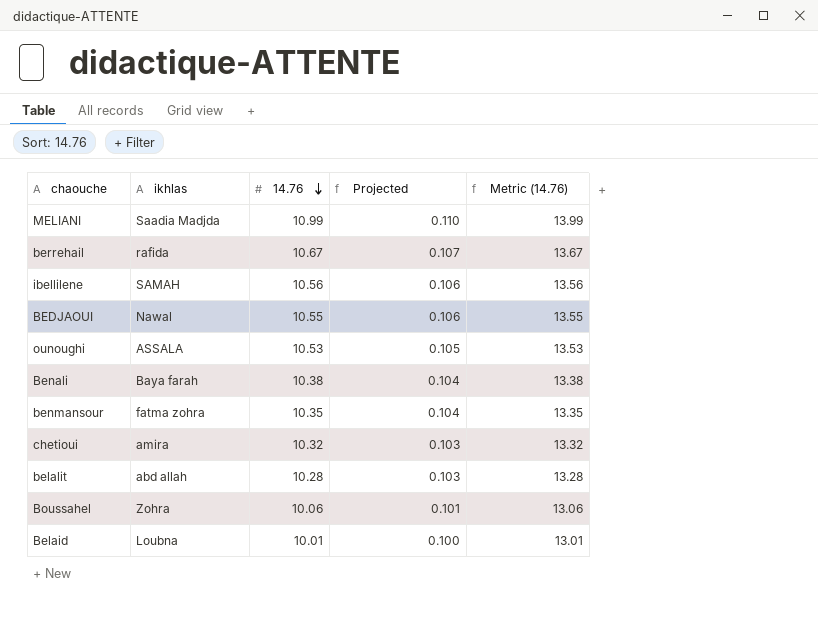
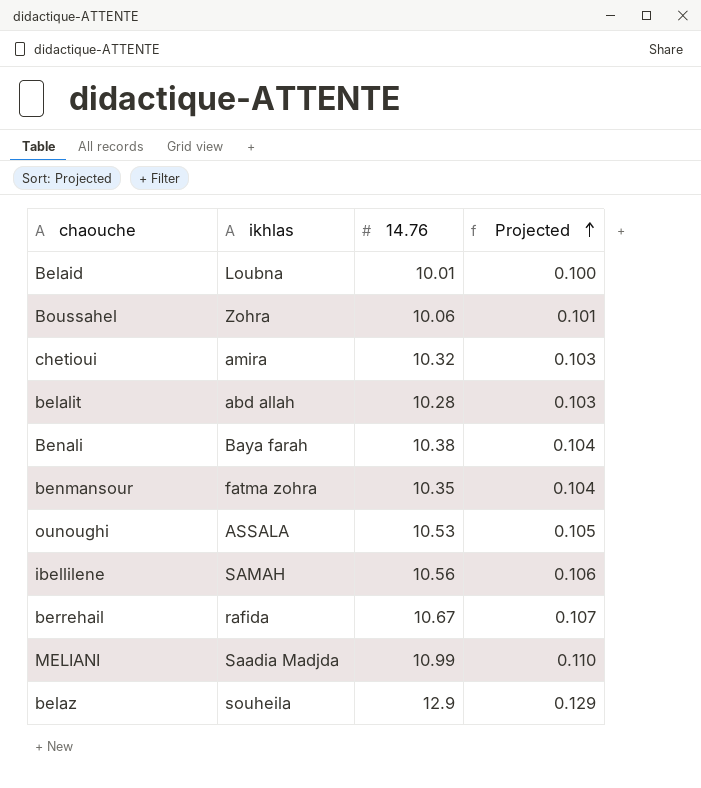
row order: 14.76 descending -> Projected ascending
column Metric (14.76) | formula: [14.76] + 3 -> none
row BEDJAOUI: Nawal | 10.55 | 0.106 | 13.55 -> none
row belaz: none -> souheila | 12.9 | 0.129

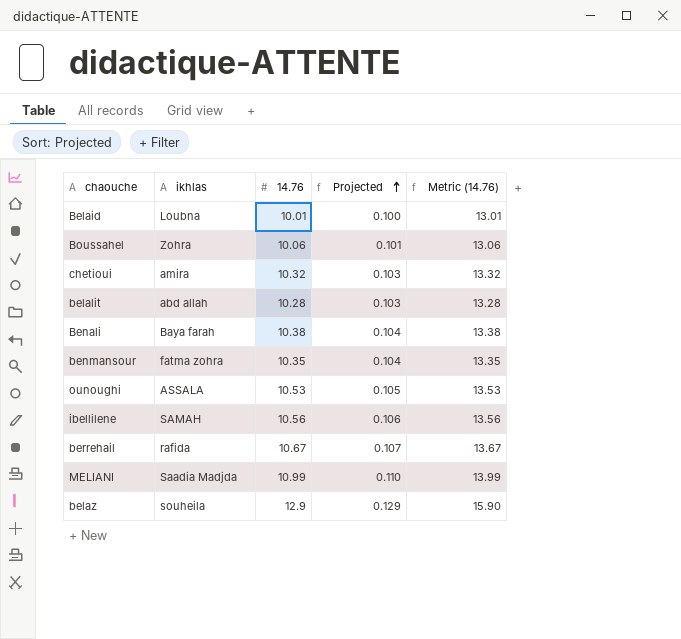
column Metric (14.76) | formula: none -> [14.76] + 3

